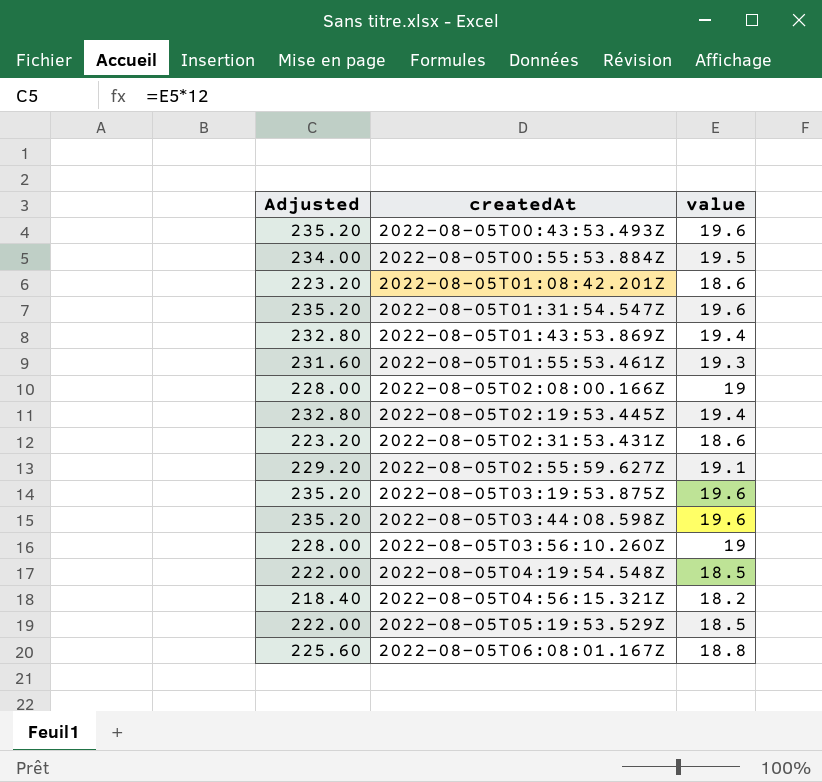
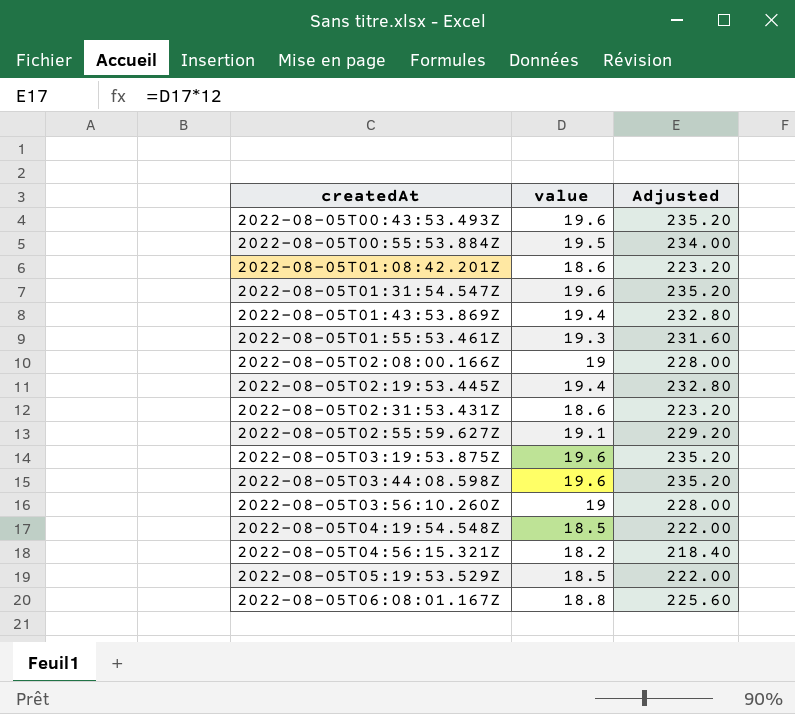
column Adjusted | position: 1 -> 3

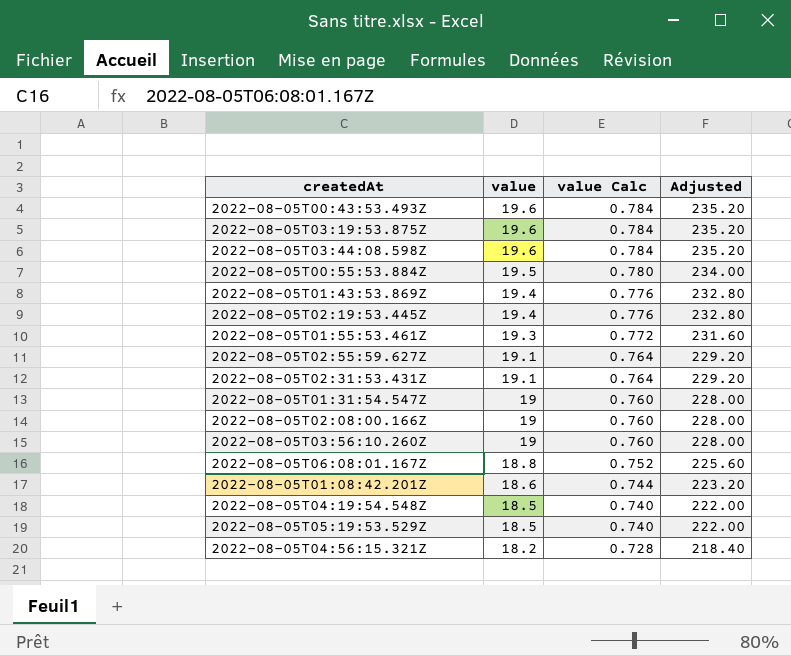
row order: createdAt ascending -> value descending
column value Calc | formula: none -> [value] * 0.04
2022-08-05T02:31:53.431Z | value: 18.6 -> 19.1
2022-08-05T02:31:53.431Z | Adjusted: 223.20 -> 229.20
2022-08-05T01:31:54.547Z | value: 19.6 -> 19
2022-08-05T01:31:54.547Z | Adjusted: 235.20 -> 228.00

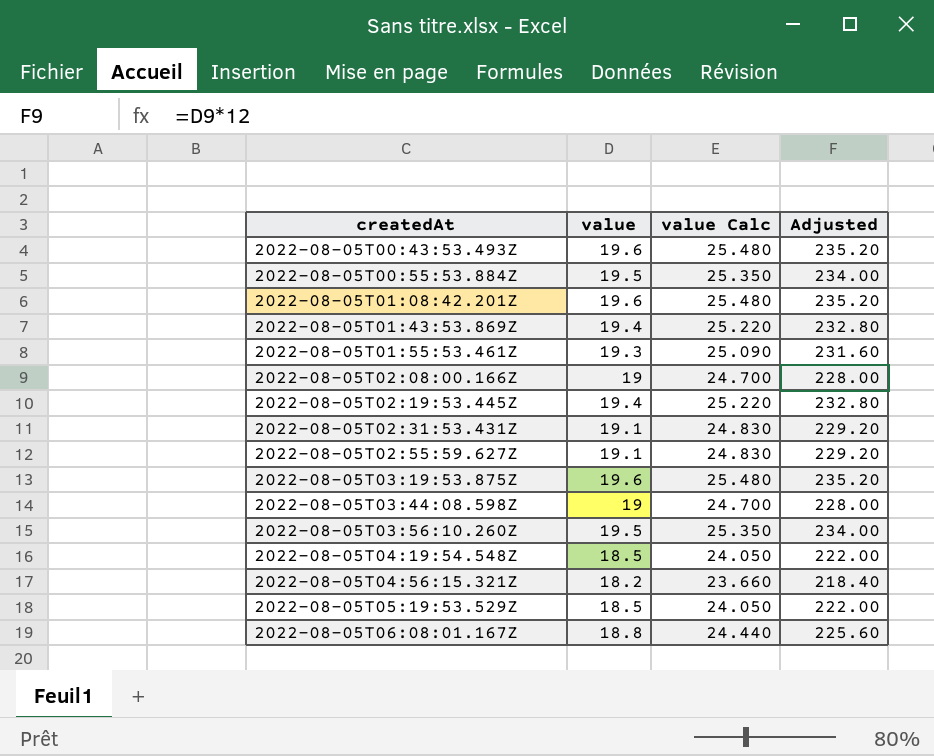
row order: value descending -> createdAt ascending
column value Calc | formula: [value] * 0.04 -> [value] * 1.3
row 2022-08-05T01:31:54.547Z: 19 | 0.760 | 228.00 -> none
2022-08-05T01:08:42.201Z | value: 18.6 -> 19.6
2022-08-05T01:08:42.201Z | Adjusted: 223.20 -> 235.20
2022-08-05T03:44:08.598Z | value: 19.6 -> 19
2022-08-05T03:44:08.598Z | Adjusted: 235.20 -> 228.00
2022-08-05T03:56:10.260Z | value: 19 -> 19.5
2022-08-05T03:56:10.260Z | Adjusted: 228.00 -> 234.00

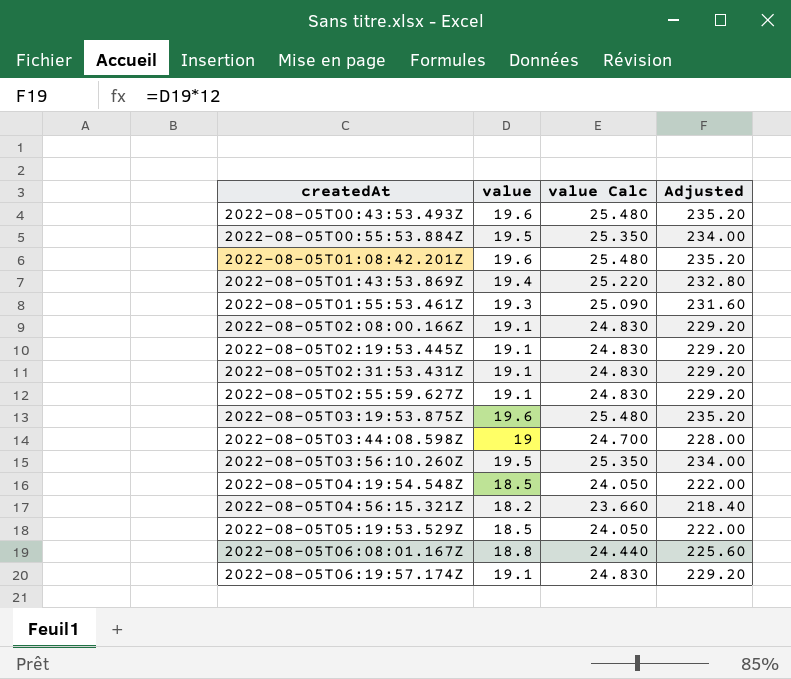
2022-08-05T02:08:00.166Z | value: 19 -> 19.1
2022-08-05T02:08:00.166Z | value Calc: 24.700 -> 24.830
2022-08-05T02:08:00.166Z | Adjusted: 228.00 -> 229.20
2022-08-05T02:19:53.445Z | value: 19.4 -> 19.1
2022-08-05T02:19:53.445Z | value Calc: 25.220 -> 24.830
2022-08-05T02:19:53.445Z | Adjusted: 232.80 -> 229.20
row 2022-08-05T06:19:57.174Z: none -> 19.1 | 24.830 | 229.20

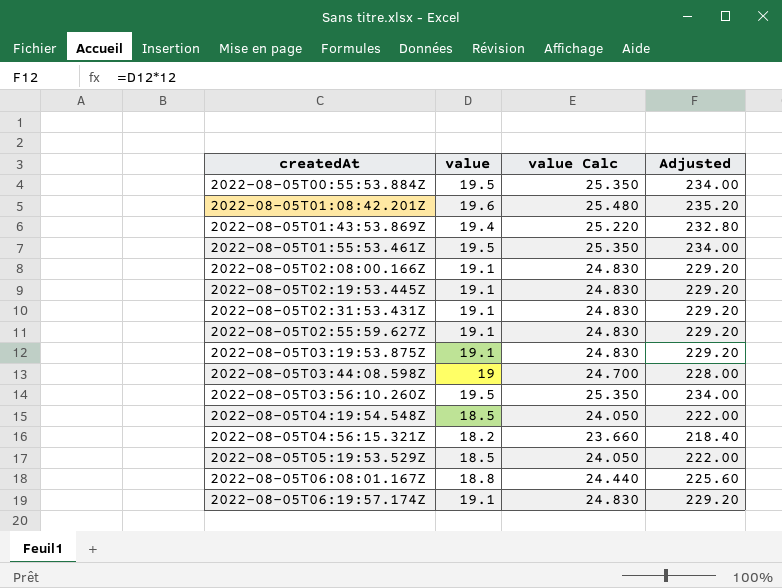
row 2022-08-05T00:43:53.493Z: 19.6 | 25.480 | 235.20 -> none
2022-08-05T01:55:53.461Z | value: 19.3 -> 19.5
2022-08-05T01:55:53.461Z | value Calc: 25.090 -> 25.350
2022-08-05T01:55:53.461Z | Adjusted: 231.60 -> 234.00
2022-08-05T03:19:53.875Z | value: 19.6 -> 19.1
2022-08-05T03:19:53.875Z | value Calc: 25.480 -> 24.830
2022-08-05T03:19:53.875Z | Adjusted: 235.20 -> 229.20

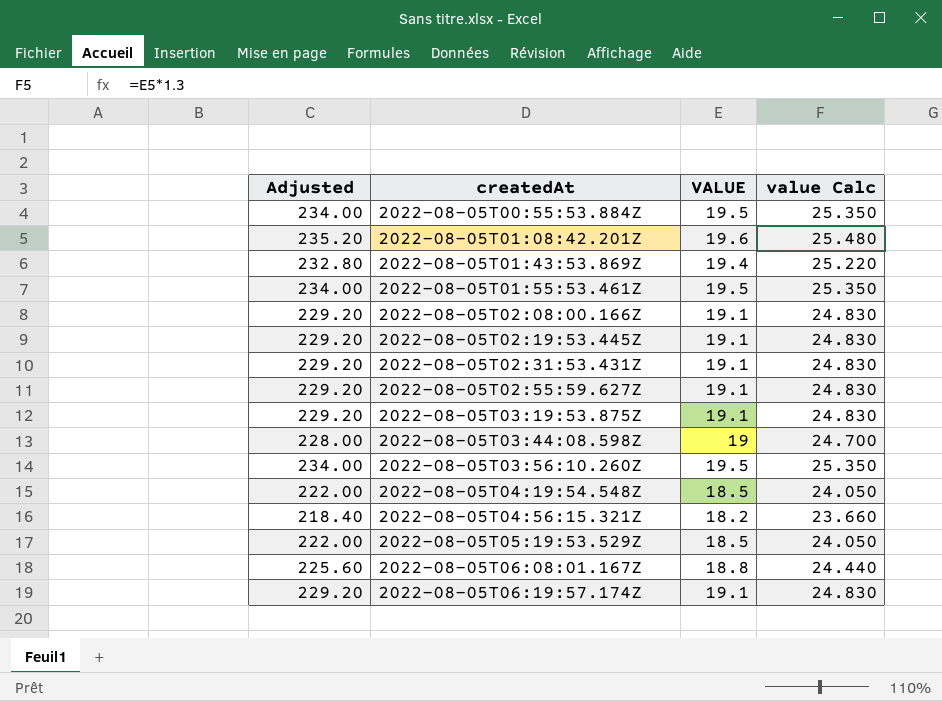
column Adjusted | position: 4 -> 1
column name: value -> VALUE

